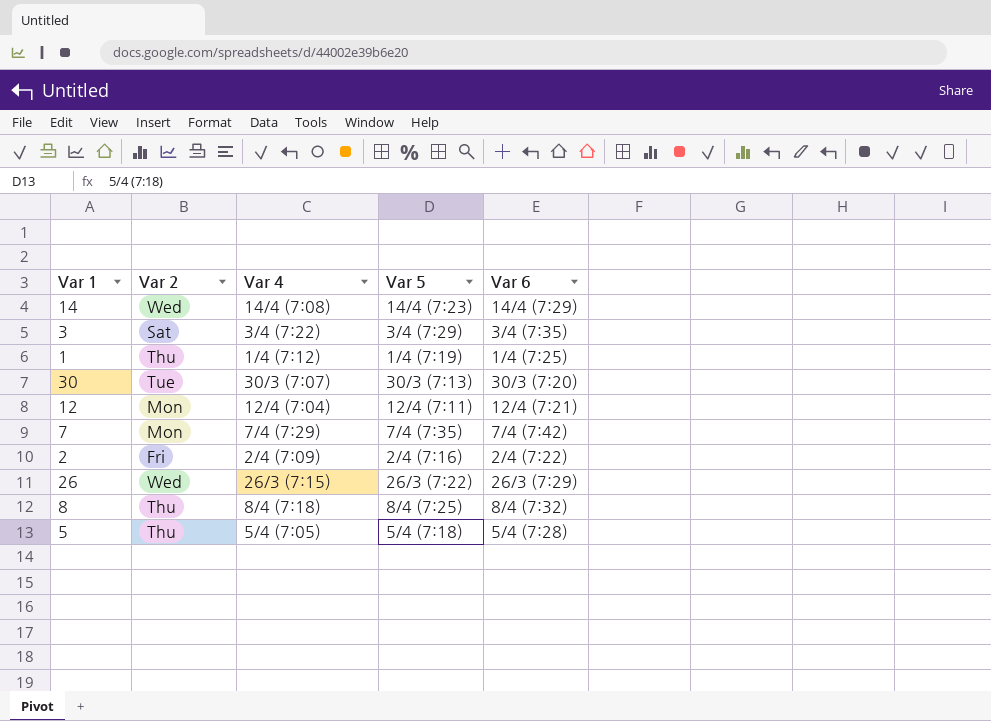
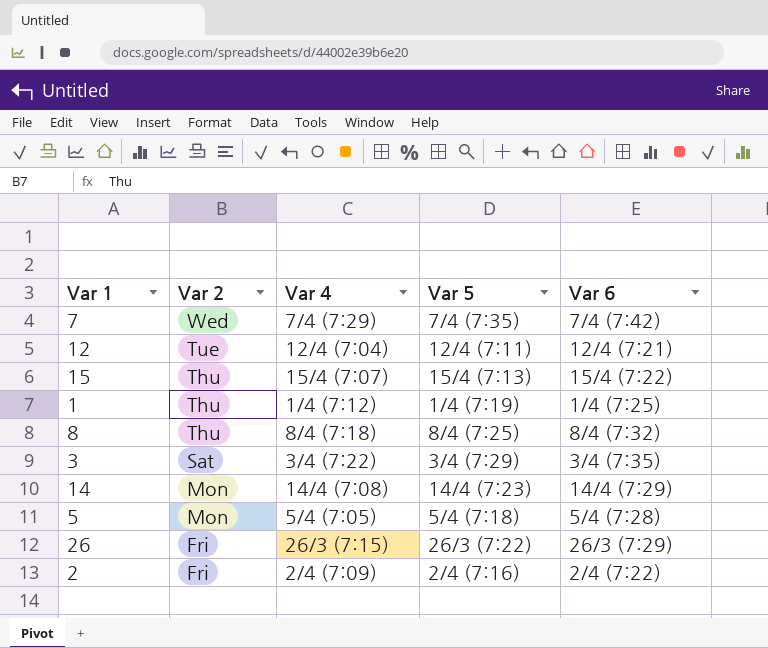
row order: none -> Var 2 descending
row 30: Tue | 30/3 (7:07) | 30/3 (7:13) | 30/3 (7:20) -> none
7 | Var 2: Mon -> Wed
12 | Var 2: Mon -> Tue
row 15: none -> Thu | 15/4 (7:07) | 15/4 (7:13) | 15/4 (7:22)
14 | Var 2: Wed -> Mon
5 | Var 2: Thu -> Mon
26 | Var 2: Wed -> Fri

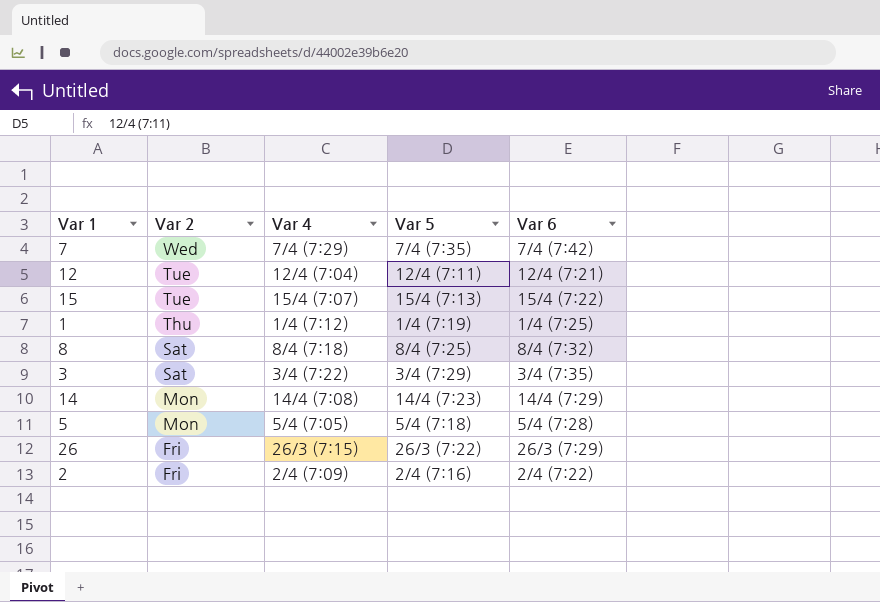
15 | Var 2: Thu -> Tue
8 | Var 2: Thu -> Sat

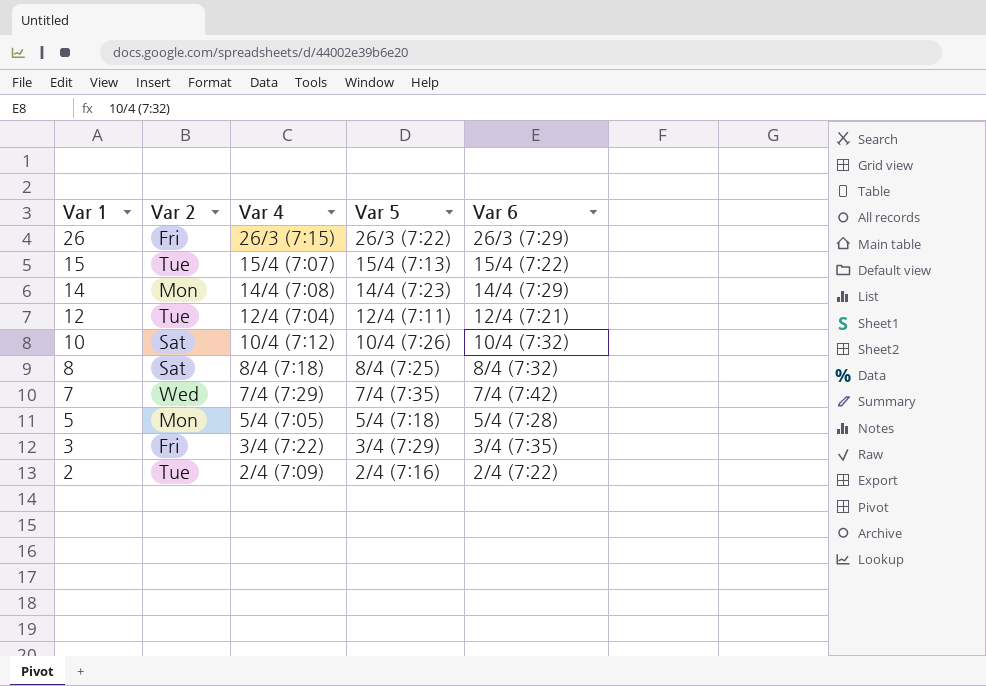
row order: Var 2 descending -> Var 1 descending
row 1: Thu | 1/4 (7:12) | 1/4 (7:19) | 1/4 (7:25) -> none
row 10: none -> Sat | 10/4 (7:12) | 10/4 (7:26) | 10/4 (7:32)
3 | Var 2: Sat -> Fri
2 | Var 2: Fri -> Tue

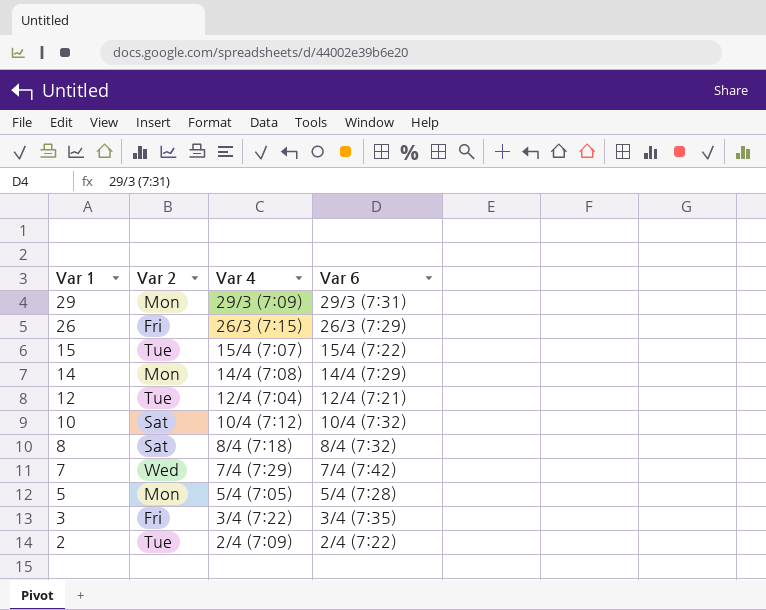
column Var 5 | position: 4 -> none
row 29: none -> Mon | 29/3 (7:09) | 29/3 (7:31)

